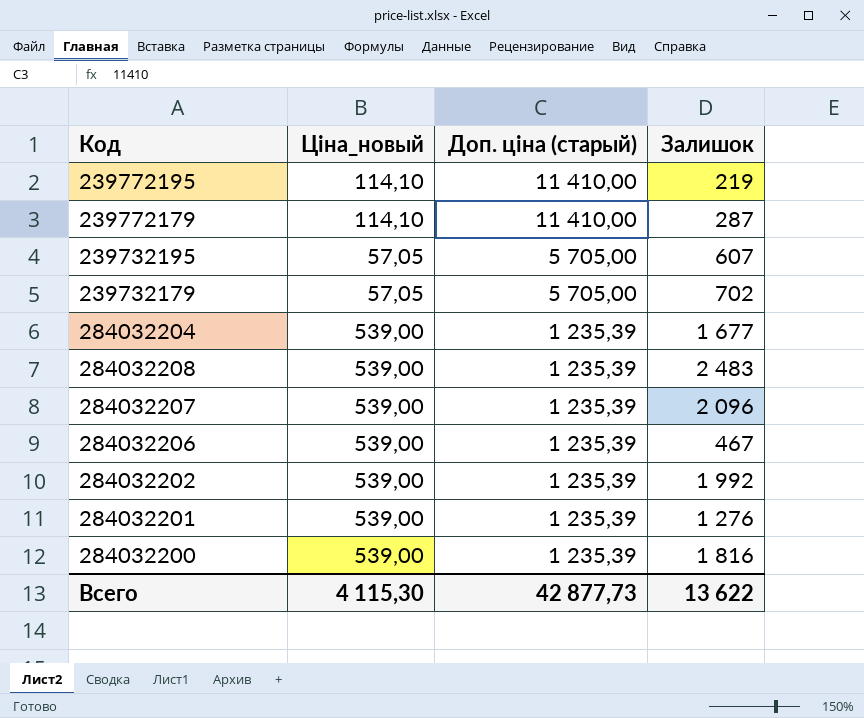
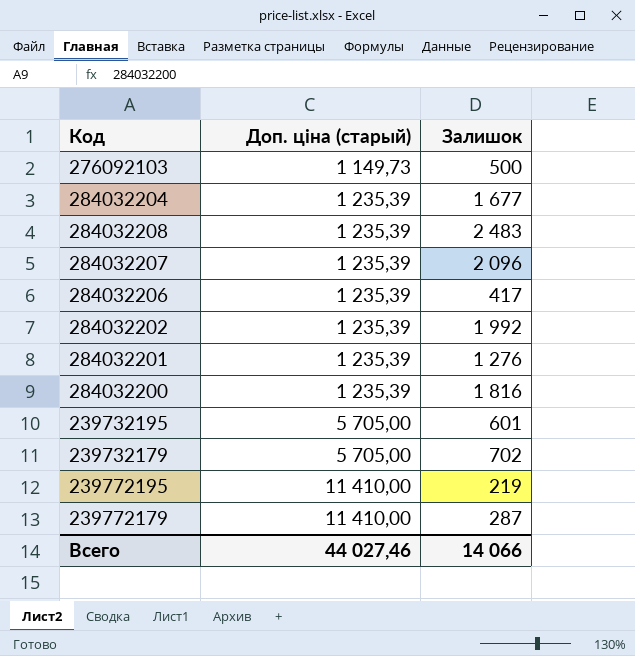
row order: Доп. ціна (старый) descending -> Доп. ціна (старый) ascending
column Ціна_новый | position: 2 -> none
row 276092103: none -> 1 149,73 | 500
284032206 | Залишок: 467 -> 417
239732195 | Залишок: 607 -> 601
Всего | Доп. ціна (старый): 42 877,73 -> 44 027,46
Всего | Залишок: 13 622 -> 14 066

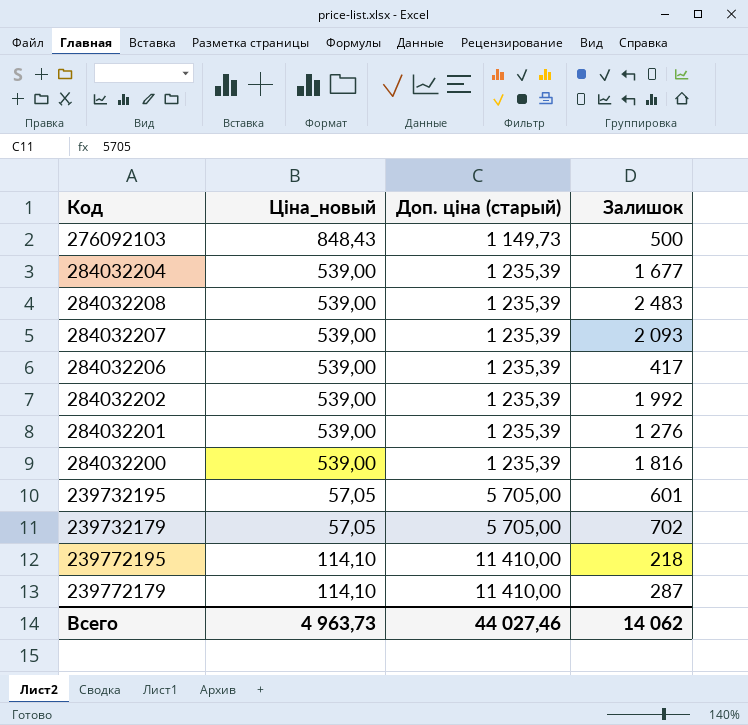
column Ціна_новый | position: none -> 2
284032207 | Залишок: 2 096 -> 2 093
239772195 | Залишок: 219 -> 218
Всего | Залишок: 14 066 -> 14 062

